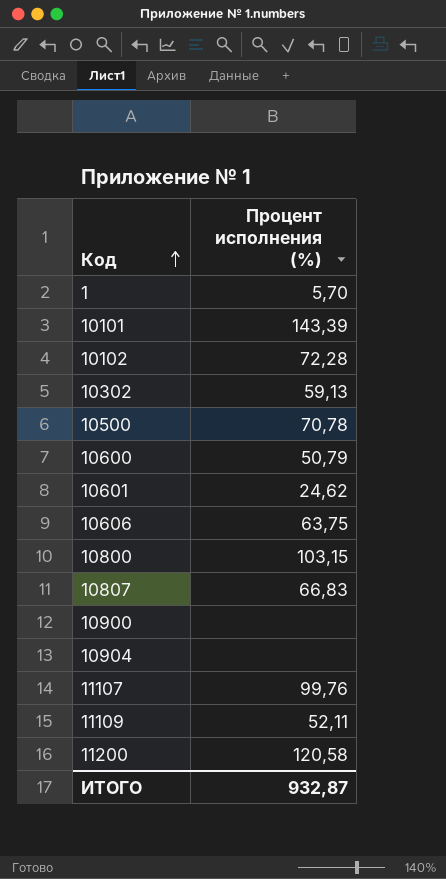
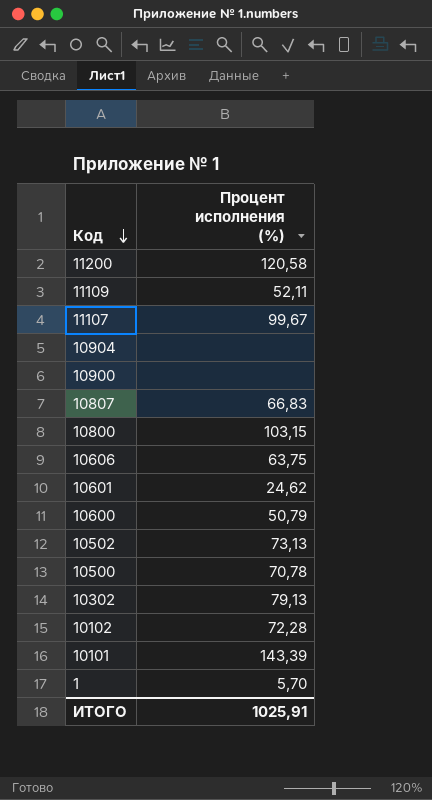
row order: Код ascending -> Код descending
11107 | Процент исполнения (%): 99,76 -> 99,67
row 10502: none -> 73,13
10302 | Процент исполнения (%): 59,13 -> 79,13
ИТОГО | Процент исполнения (%): 932,87 -> 1025,91

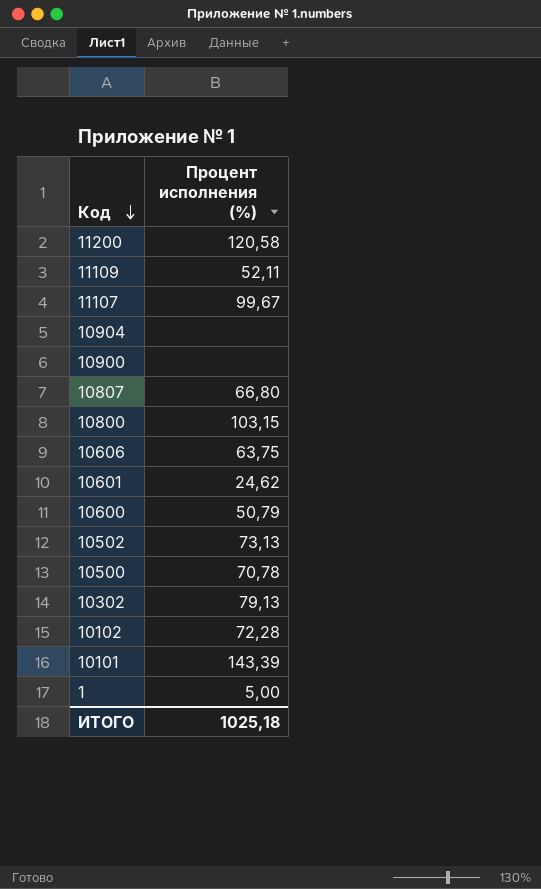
10807 | Процент исполнения (%): 66,83 -> 66,80
1 | Процент исполнения (%): 5,70 -> 5,00
ИТОГО | Процент исполнения (%): 1025,91 -> 1025,18

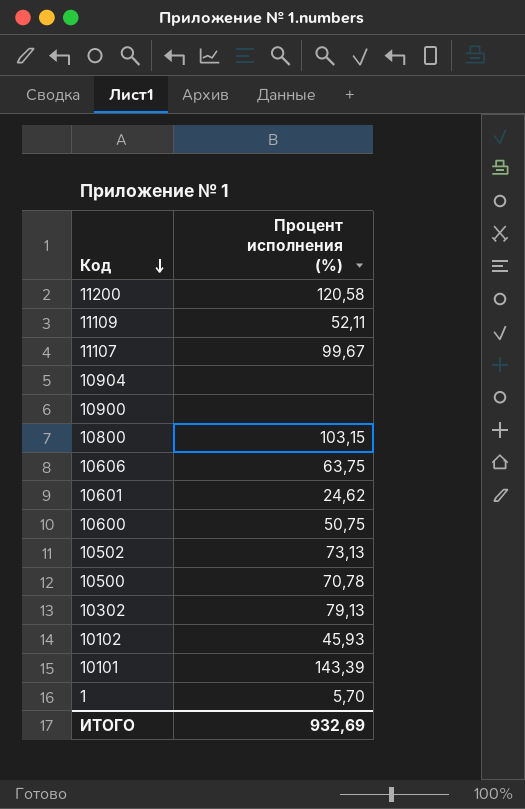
row 10807: 66,80 -> none
10600 | Процент исполнения (%): 50,79 -> 50,75
10102 | Процент исполнения (%): 72,28 -> 45,93
1 | Процент исполнения (%): 5,00 -> 5,70
ИТОГО | Процент исполнения (%): 1025,18 -> 932,69

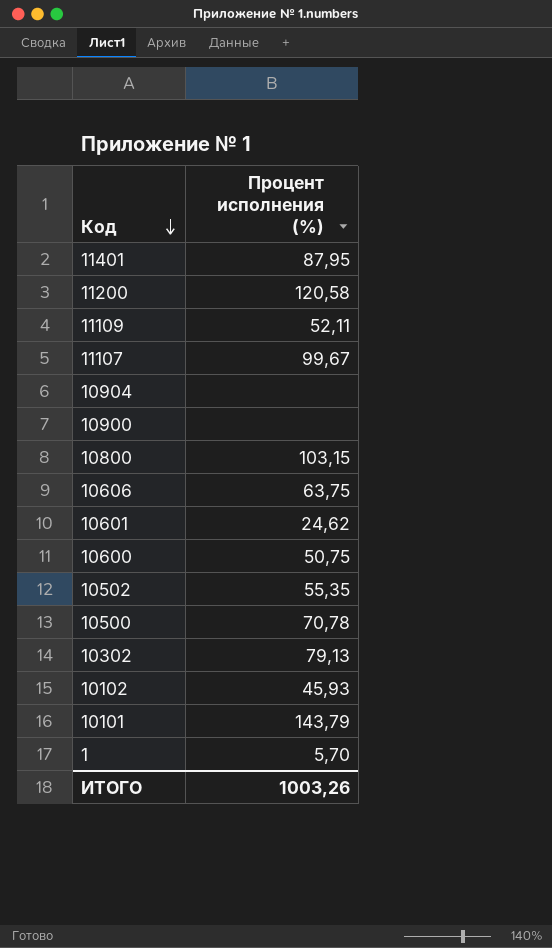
row 11401: none -> 87,95
10502 | Процент исполнения (%): 73,13 -> 55,35
10101 | Процент исполнения (%): 143,39 -> 143,79
ИТОГО | Процент исполнения (%): 932,69 -> 1003,26

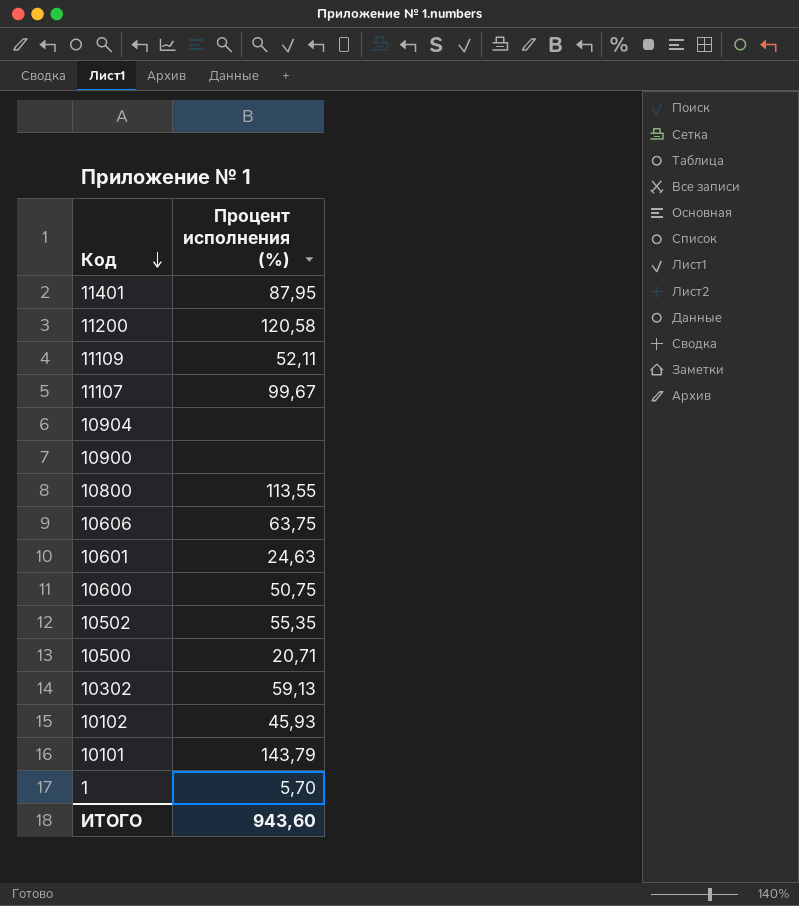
10800 | Процент исполнения (%): 103,15 -> 113,55
10601 | Процент исполнения (%): 24,62 -> 24,63
10500 | Процент исполнения (%): 70,78 -> 20,71
10302 | Процент исполнения (%): 79,13 -> 59,13
ИТОГО | Процент исполнения (%): 1003,26 -> 943,60

